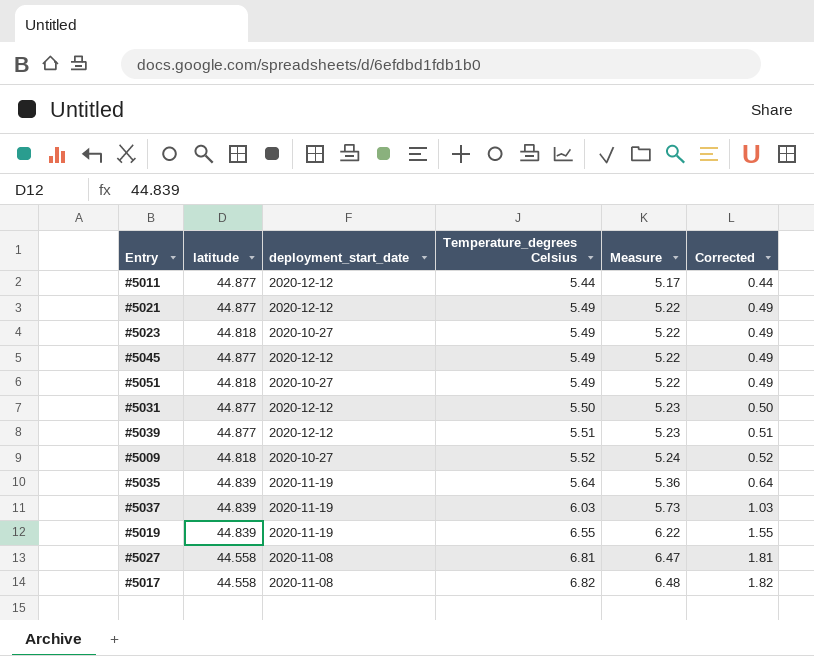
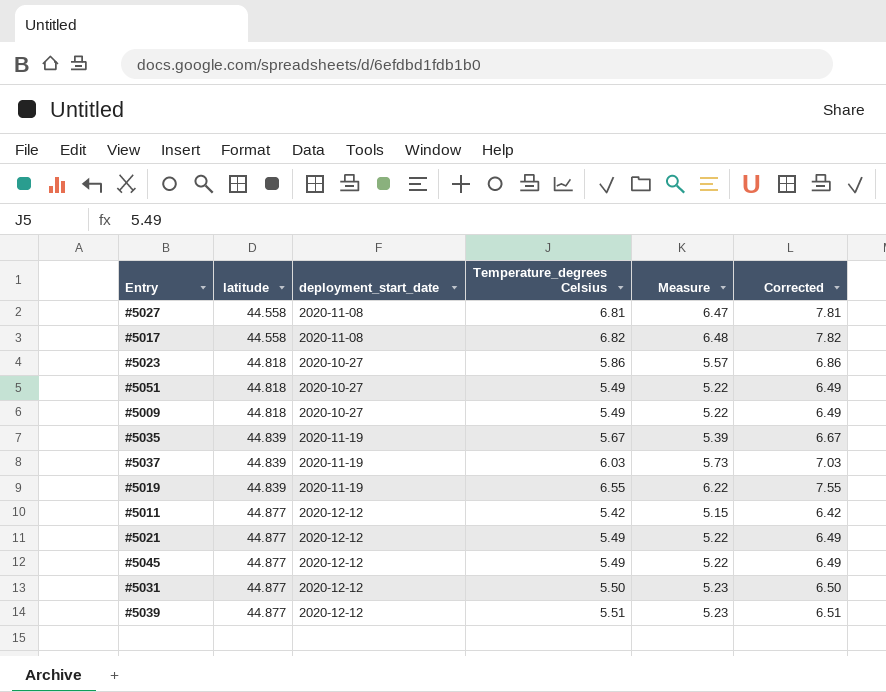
row order: Temperature_degrees Celsius ascending -> latitude ascending
column Corrected | formula: [Temperature_degrees Celsius] - 5 -> [Temperature_degrees Celsius] + 1
#5023 | Temperature_degrees Celsius: 5.49 -> 5.86
#5023 | Measure: 5.22 -> 5.57
#5009 | Temperature_degrees Celsius: 5.52 -> 5.49
#5009 | Measure: 5.24 -> 5.22
#5035 | Temperature_degrees Celsius: 5.64 -> 5.67
#5035 | Measure: 5.36 -> 5.39
#5011 | Temperature_degrees Celsius: 5.44 -> 5.42
#5011 | Measure: 5.17 -> 5.15

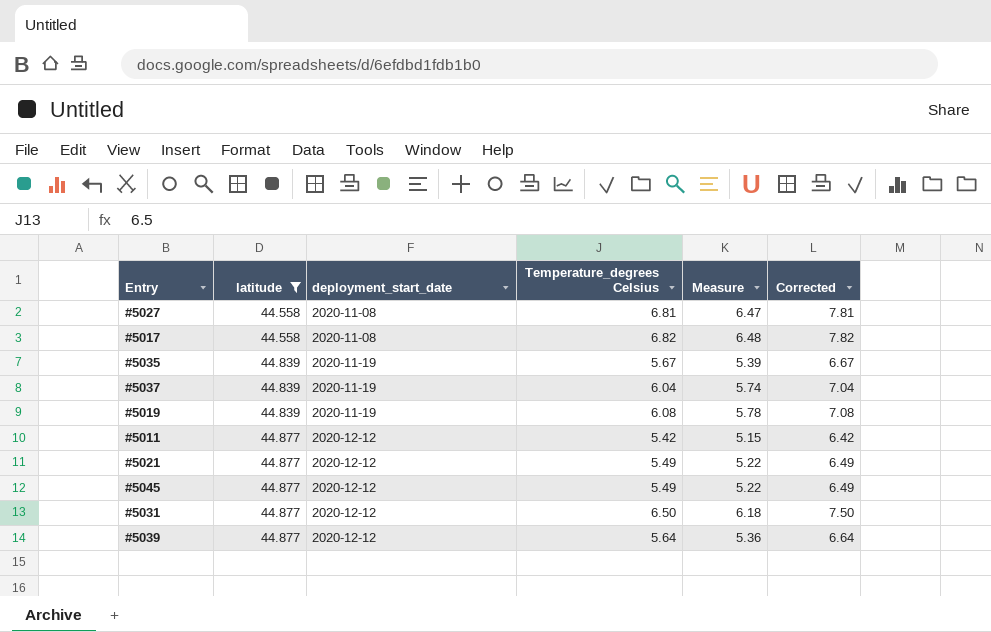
filter: none -> latitude != 44.818
#5037 | Temperature_degrees Celsius: 6.03 -> 6.04
#5037 | Measure: 5.73 -> 5.74
#5037 | Corrected: 7.03 -> 7.04
#5019 | Temperature_degrees Celsius: 6.55 -> 6.08
#5019 | Measure: 6.22 -> 5.78
#5019 | Corrected: 7.55 -> 7.08
#5031 | Temperature_degrees Celsius: 5.50 -> 6.50
#5031 | Measure: 5.23 -> 6.18
#5031 | Corrected: 6.50 -> 7.50
#5039 | Temperature_degrees Celsius: 5.51 -> 5.64
#5039 | Measure: 5.23 -> 5.36
#5039 | Corrected: 6.51 -> 6.64

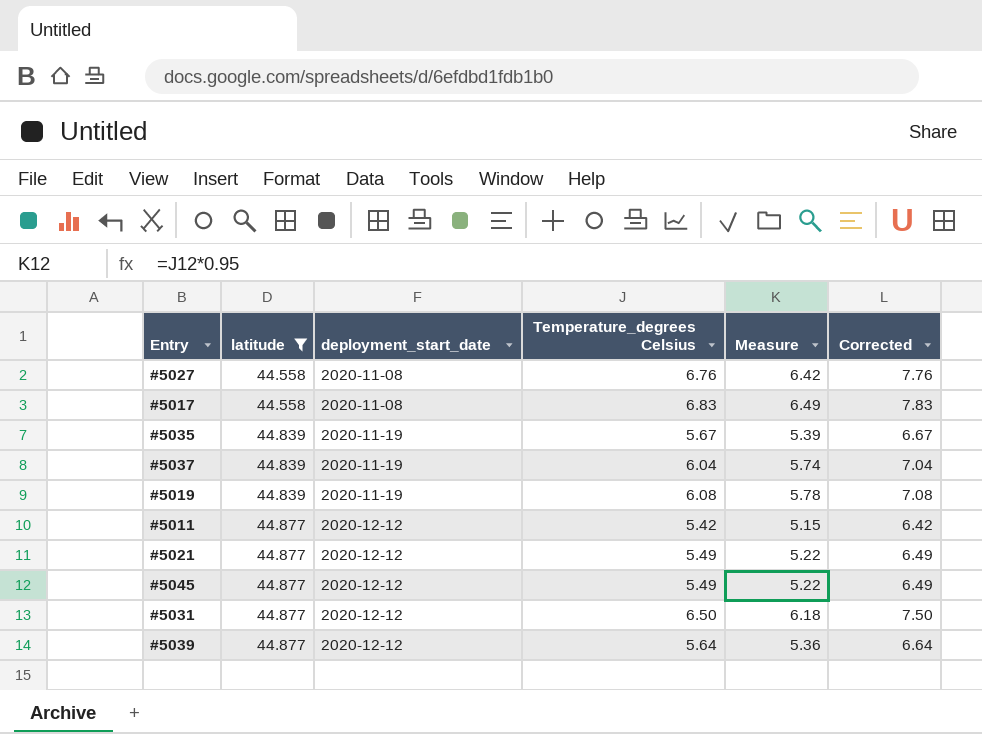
#5027 | Temperature_degrees Celsius: 6.81 -> 6.76
#5027 | Measure: 6.47 -> 6.42
#5027 | Corrected: 7.81 -> 7.76
#5017 | Temperature_degrees Celsius: 6.82 -> 6.83
#5017 | Measure: 6.48 -> 6.49
#5017 | Corrected: 7.82 -> 7.83

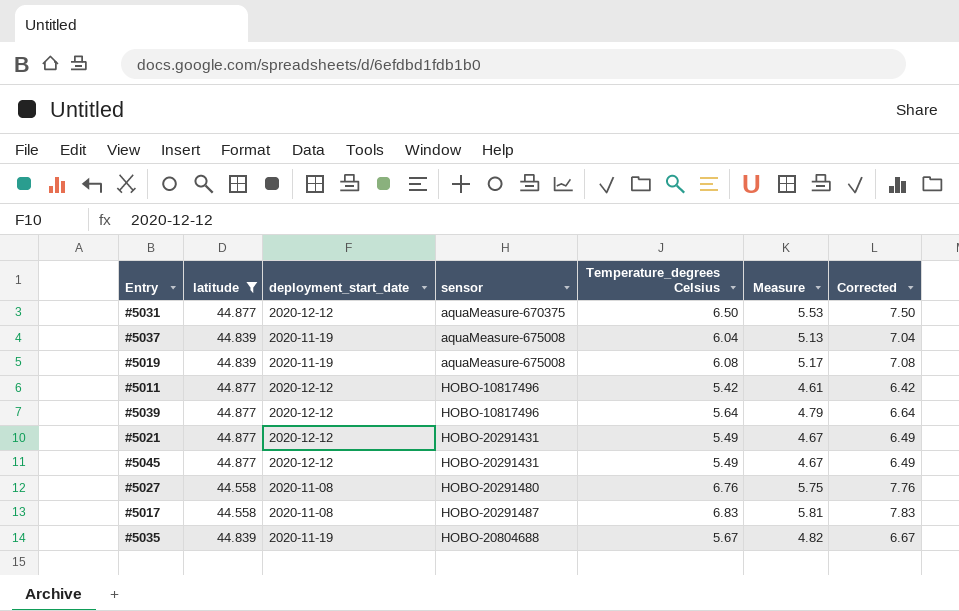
row order: latitude ascending -> sensor ascending
column sensor | position: none -> 4
column Measure | formula: [Temperature_degrees Celsius] * 0.95 -> [Temperature_degrees Celsius] * 0.85

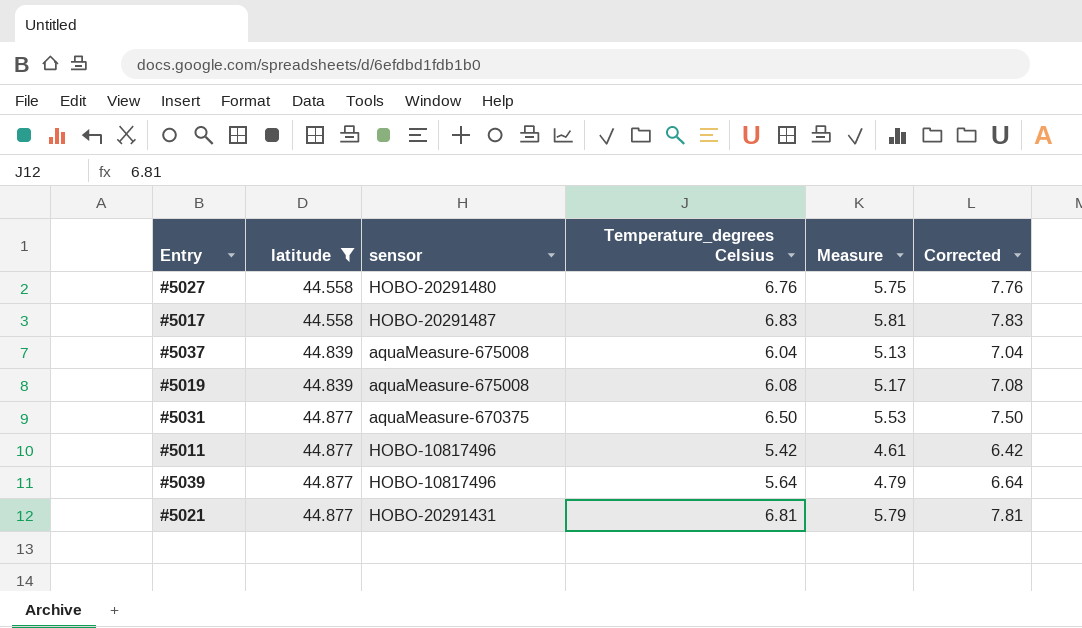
row order: sensor ascending -> latitude ascending
column deployment_start_date | position: 3 -> none
row #5045: 44.877 | 2020-12-12 | HOBO-20291431 | 5.49 | 4.67 | 6.49 -> none
row #5035: 44.839 | 2020-11-19 | HOBO-20804688 | 5.67 | 4.82 | 6.67 -> none
#5021 | Temperature_degrees Celsius: 5.49 -> 6.81
#5021 | Measure: 4.67 -> 5.79
#5021 | Corrected: 6.49 -> 7.81

